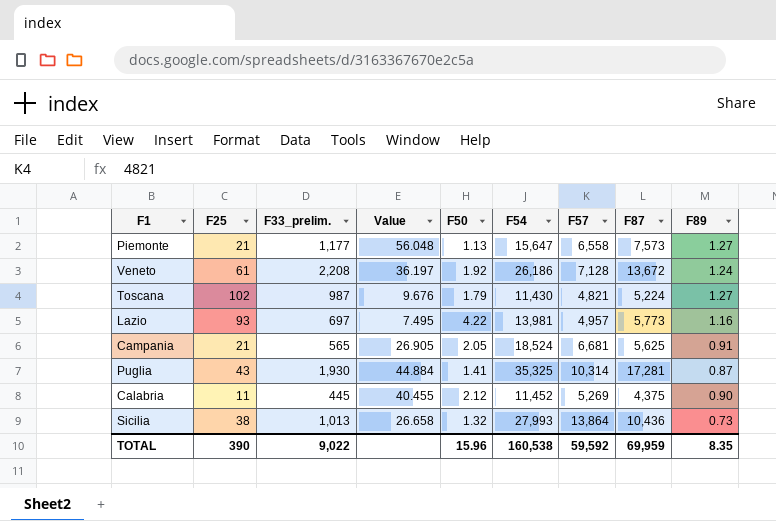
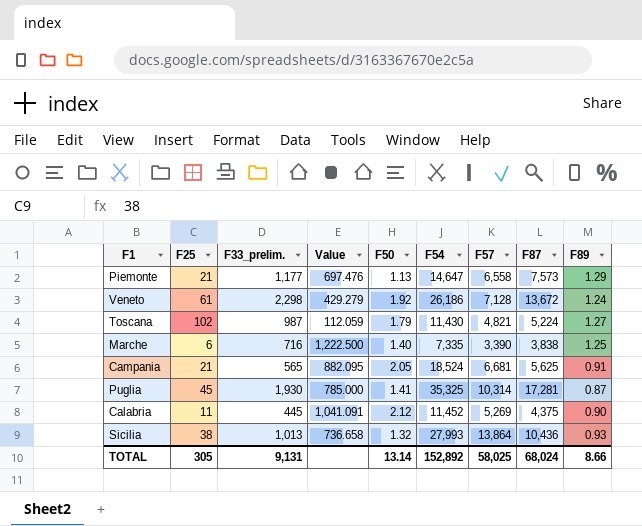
column Value | formula: [F33_prelim.] / [F25] -> [F54] / [F25]
row Lazio: 93 | 697 | 7.495 | 4.22 | 13,981 | 4,957 | 5,773 | 1.16 -> none
Piemonte | F54: 15,647 -> 14,647
Piemonte | F89: 1.27 -> 1.29
Veneto | F33_prelim.: 2,208 -> 2,298
row Marche: none -> 6 | 716 | 1,222.500 | 1.40 | 7,335 | 3,390 | 3,838 | 1.25
Puglia | F25: 43 -> 45
Sicilia | F89: 0.73 -> 0.93
TOTAL | F25: 390 -> 305
TOTAL | F33_prelim.: 9,022 -> 9,131
TOTAL | F50: 15.96 -> 13.14
TOTAL | F54: 160,538 -> 152,892
TOTAL | F57: 59,592 -> 58,025
TOTAL | F87: 69,959 -> 68,024
TOTAL | F89: 8.35 -> 8.66

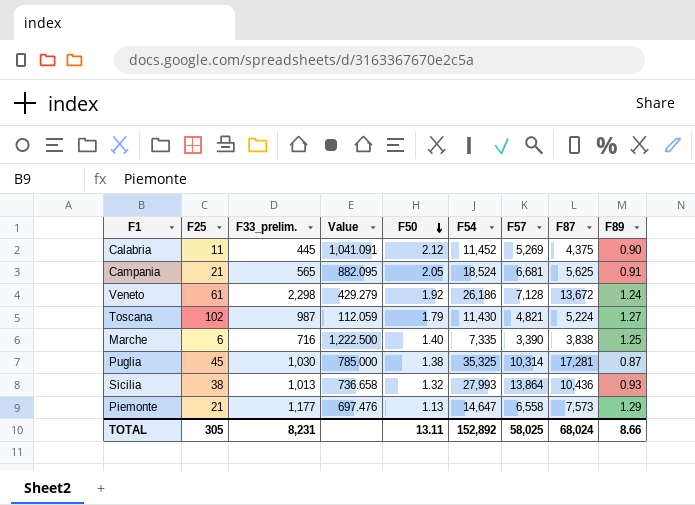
row order: none -> F50 descending
Puglia | F33_prelim.: 1,930 -> 1,030
Puglia | F50: 1.41 -> 1.38
TOTAL | F33_prelim.: 9,131 -> 8,231
TOTAL | F50: 13.14 -> 13.11

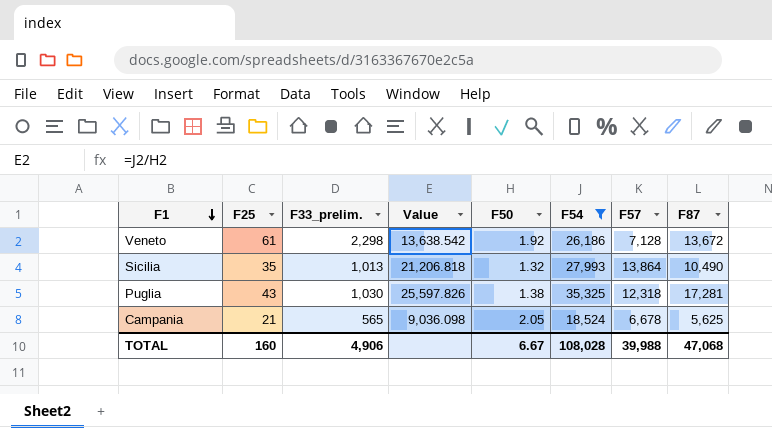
filter: none -> F54 >= 18,524
row order: F50 descending -> F1 descending
column F89 | position: 9 -> none
column Value | formula: [F54] / [F25] -> [F54] / [F50]
Sicilia | F25: 38 -> 35
Sicilia | F87: 10,436 -> 10,490
Puglia | F25: 45 -> 43
Puglia | F57: 10,314 -> 12,318
Campania | F57: 6,681 -> 6,678
TOTAL | F25: 305 -> 160
TOTAL | F33_prelim.: 8,231 -> 4,906
TOTAL | F50: 13.11 -> 6.67
TOTAL | F54: 152,892 -> 108,028
TOTAL | F57: 58,025 -> 39,988
TOTAL | F87: 68,024 -> 47,068

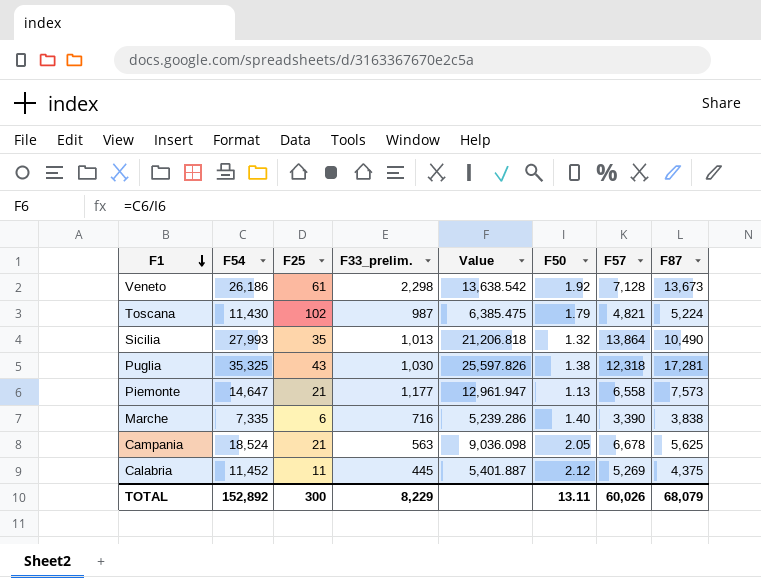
filter: F54 >= 18,524 -> none
column F54 | position: 6 -> 2
Veneto | F87: 13,672 -> 13,673
Campania | F33_prelim.: 565 -> 563
TOTAL | F54: 108,028 -> 152,892
TOTAL | F25: 160 -> 300
TOTAL | F33_prelim.: 4,906 -> 8,229
TOTAL | F50: 6.67 -> 13.11
TOTAL | F57: 39,988 -> 60,026
TOTAL | F87: 47,068 -> 68,079

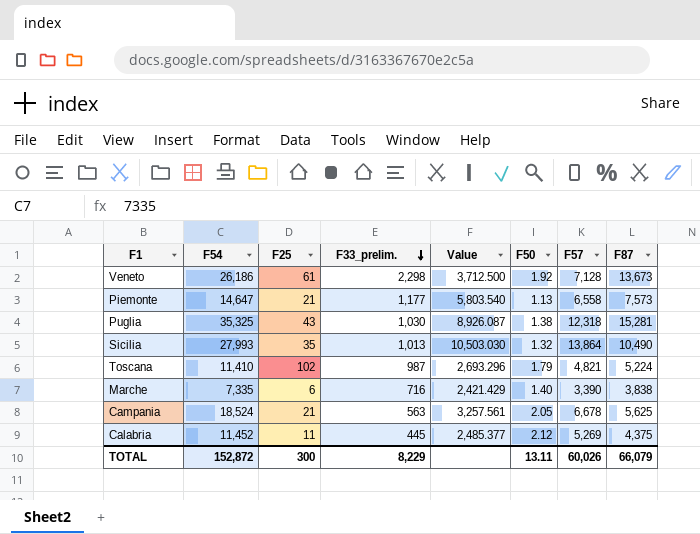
row order: F1 descending -> F33_prelim. descending
column Value | formula: [F54] / [F50] -> [F57] / [F50]
Puglia | F87: 17,281 -> 15,281
Toscana | F54: 11,430 -> 11,410
TOTAL | F54: 152,892 -> 152,872
TOTAL | F87: 68,079 -> 66,079

